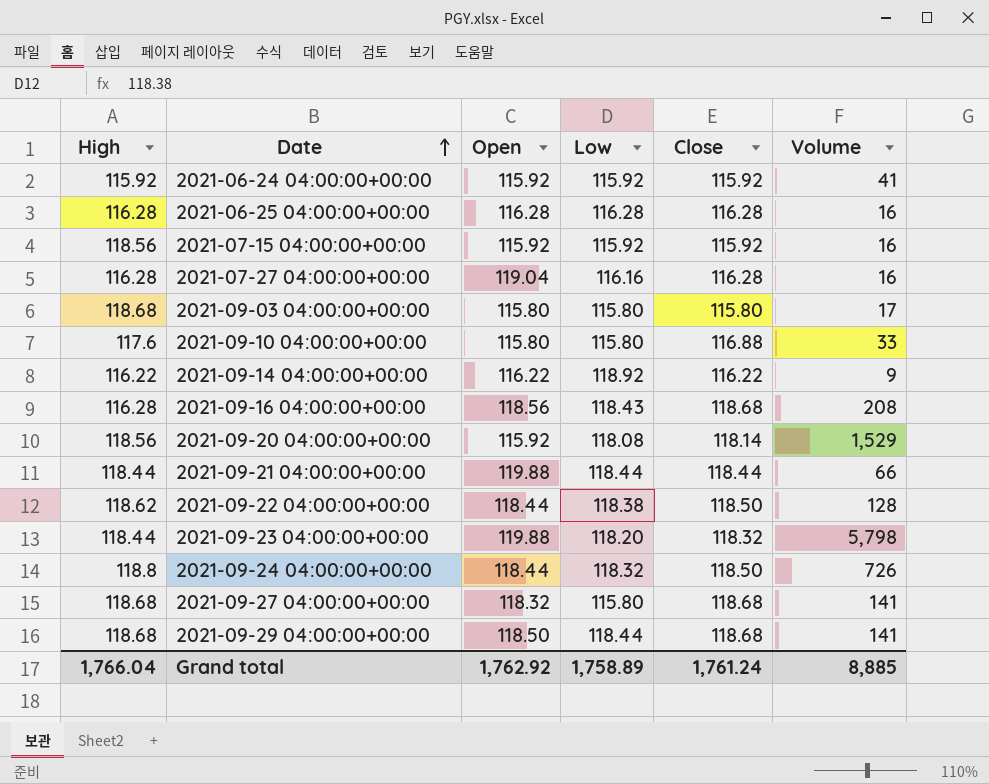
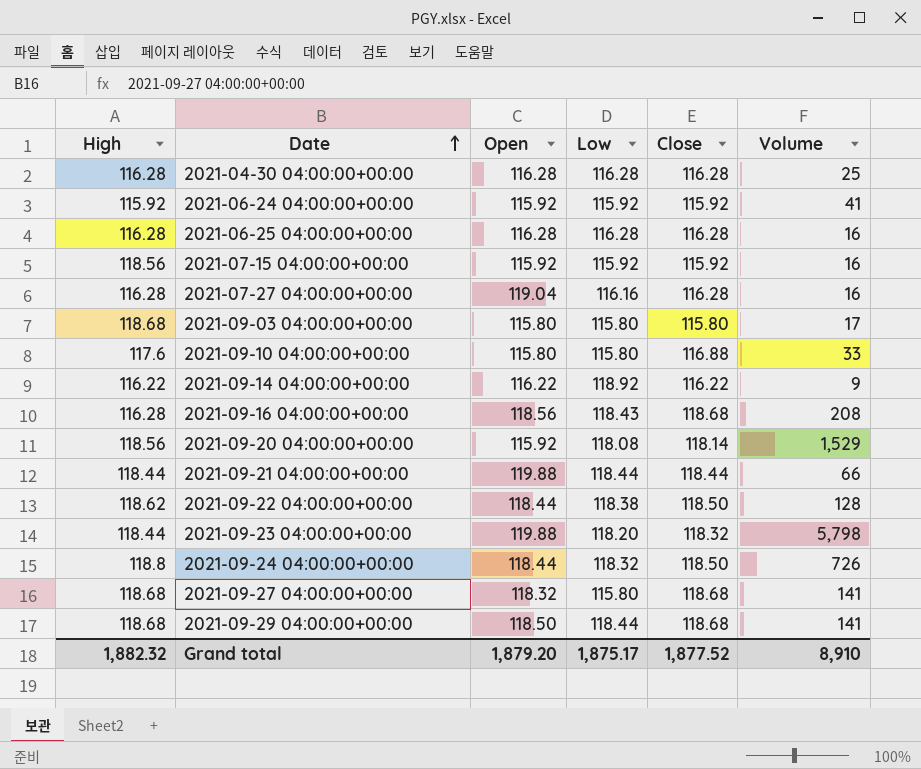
row 2021-04-30 04:00:00+00:00: none -> 116.28 | 116.28 | 116.28 | 116.28 | 25
Grand total | High: 1,766.04 -> 1,882.32
Grand total | Open: 1,762.92 -> 1,879.20
Grand total | Low: 1,758.89 -> 1,875.17
Grand total | Close: 1,761.24 -> 1,877.52
Grand total | Volume: 8,885 -> 8,910

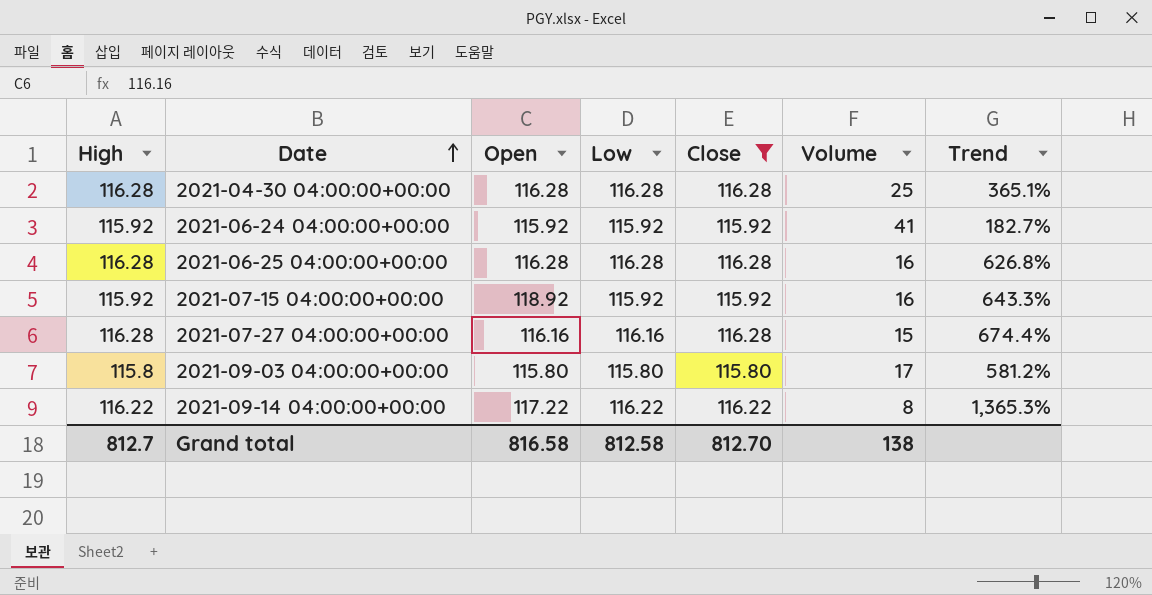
filter: none -> Close <= 116.28
column Trend | formula: none -> ([Open] - [Volume]) / [Volume]
2021-07-15 04:00:00+00:00 | High: 118.56 -> 115.92
2021-07-15 04:00:00+00:00 | Open: 115.92 -> 118.92
2021-07-27 04:00:00+00:00 | Open: 119.04 -> 116.16
2021-07-27 04:00:00+00:00 | Volume: 16 -> 15
2021-09-03 04:00:00+00:00 | High: 118.68 -> 115.8
2021-09-14 04:00:00+00:00 | Open: 116.22 -> 117.22
2021-09-14 04:00:00+00:00 | Low: 118.92 -> 116.22
2021-09-14 04:00:00+00:00 | Volume: 9 -> 8
Grand total | High: 1,882.32 -> 812.7
Grand total | Open: 1,879.20 -> 816.58
Grand total | Low: 1,875.17 -> 812.58
Grand total | Close: 1,877.52 -> 812.70
Grand total | Volume: 8,910 -> 138

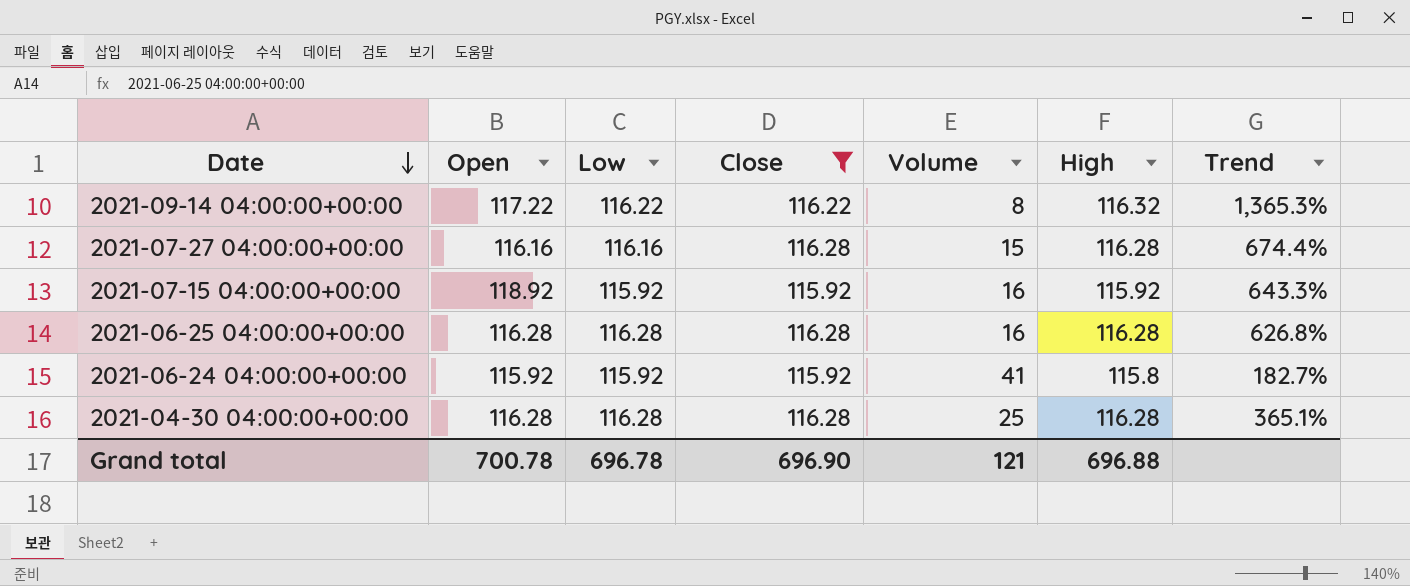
row order: Date ascending -> Date descending
column High | position: 1 -> 6
row 2021-09-03 04:00:00+00:00: 115.8 | 115.80 | 115.80 | 115.80 | 17 | 581.2% -> none
2021-09-14 04:00:00+00:00 | High: 116.22 -> 116.32
2021-06-24 04:00:00+00:00 | High: 115.92 -> 115.8
Grand total | Open: 816.58 -> 700.78
Grand total | Low: 812.58 -> 696.78
Grand total | Close: 812.70 -> 696.90
Grand total | Volume: 138 -> 121
Grand total | High: 812.7 -> 696.88

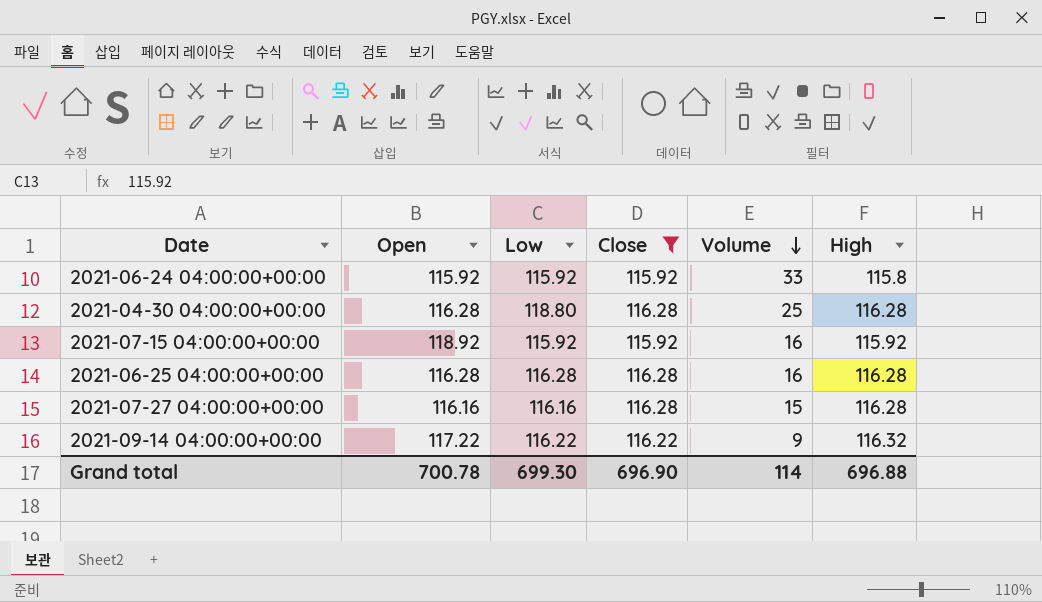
row order: Date descending -> Volume descending
column Trend | formula: ([Open] - [Volume]) / [Volume] -> none
2021-06-24 04:00:00+00:00 | Volume: 41 -> 33
2021-04-30 04:00:00+00:00 | Low: 116.28 -> 118.80
2021-09-14 04:00:00+00:00 | Volume: 8 -> 9
Grand total | Low: 696.78 -> 699.30
Grand total | Volume: 121 -> 114

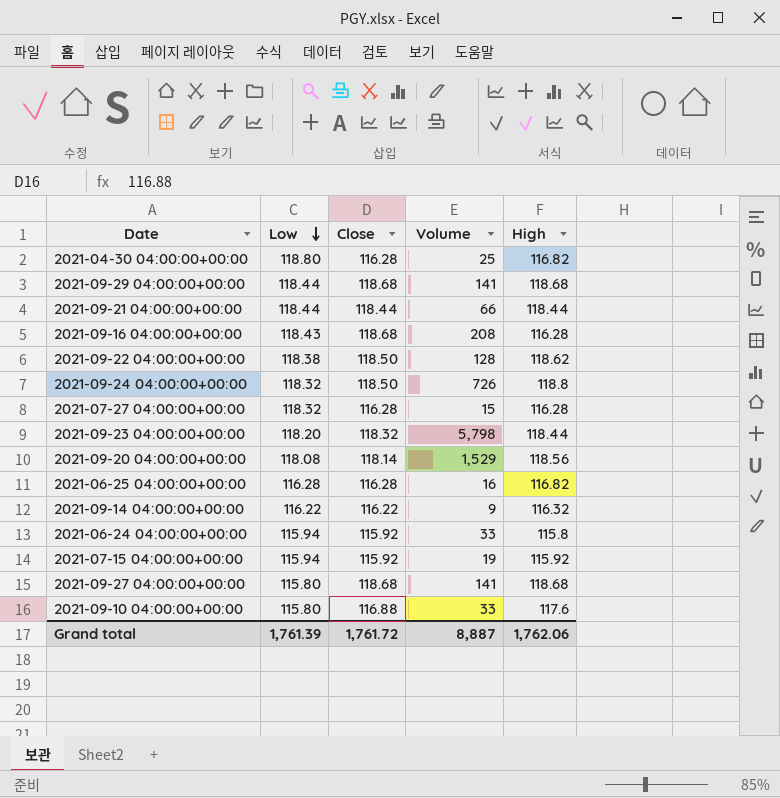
filter: Close <= 116.28 -> none
row order: Volume descending -> Low descending
column Open | position: 2 -> none
2021-04-30 04:00:00+00:00 | High: 116.28 -> 116.82
2021-07-27 04:00:00+00:00 | Low: 116.16 -> 118.32
2021-06-25 04:00:00+00:00 | High: 116.28 -> 116.82
2021-06-24 04:00:00+00:00 | Low: 115.92 -> 115.94
2021-07-15 04:00:00+00:00 | Low: 115.92 -> 115.94
2021-07-15 04:00:00+00:00 | Volume: 16 -> 19
Grand total | Low: 699.30 -> 1,761.39
Grand total | Close: 696.90 -> 1,761.72
Grand total | Volume: 114 -> 8,887
Grand total | High: 696.88 -> 1,762.06

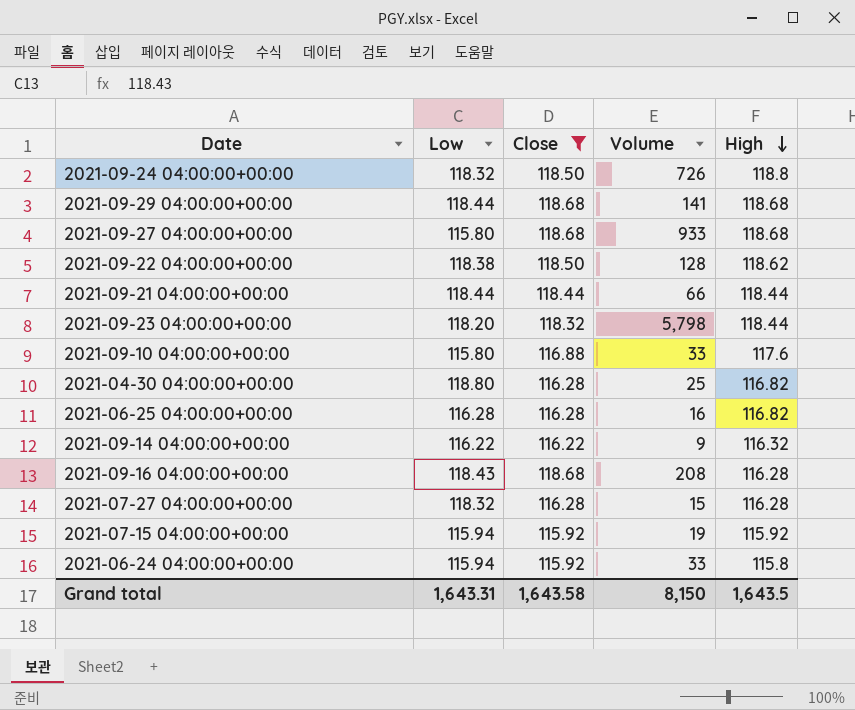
filter: none -> Close != 118.14
row order: Low descending -> High descending
2021-09-27 04:00:00+00:00 | Volume: 141 -> 933
Grand total | Low: 1,761.39 -> 1,643.31
Grand total | Close: 1,761.72 -> 1,643.58
Grand total | Volume: 8,887 -> 8,150
Grand total | High: 1,762.06 -> 1,643.5

